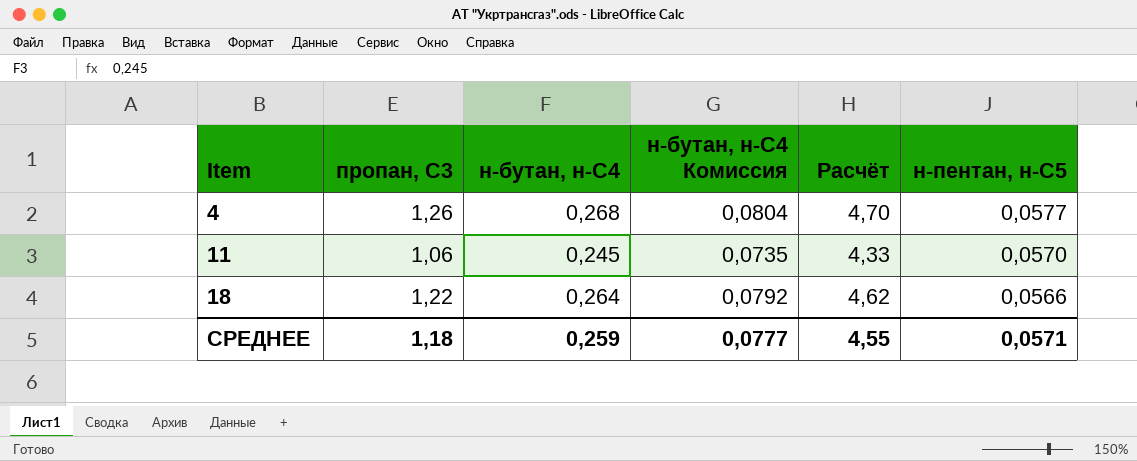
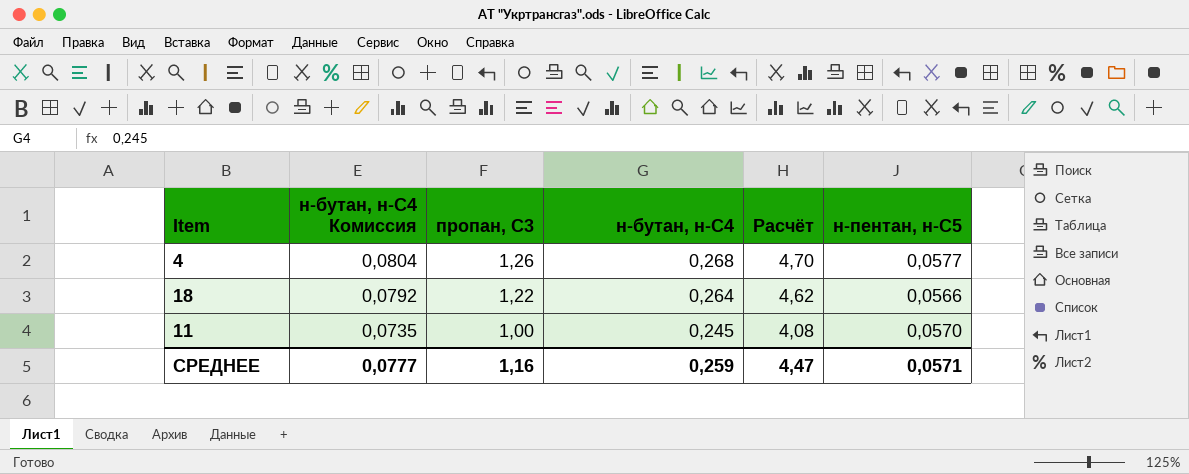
row order: Item ascending -> н-бутан, н-С4 Комиссия descending
column н-бутан, н-С4 Комиссия | position: 4 -> 2
11 | пропан, С3: 1,06 -> 1,00
11 | Расчёт: 4,33 -> 4,08
СРЕДНЕЕ | пропан, С3: 1,18 -> 1,16
СРЕДНЕЕ | Расчёт: 4,55 -> 4,47

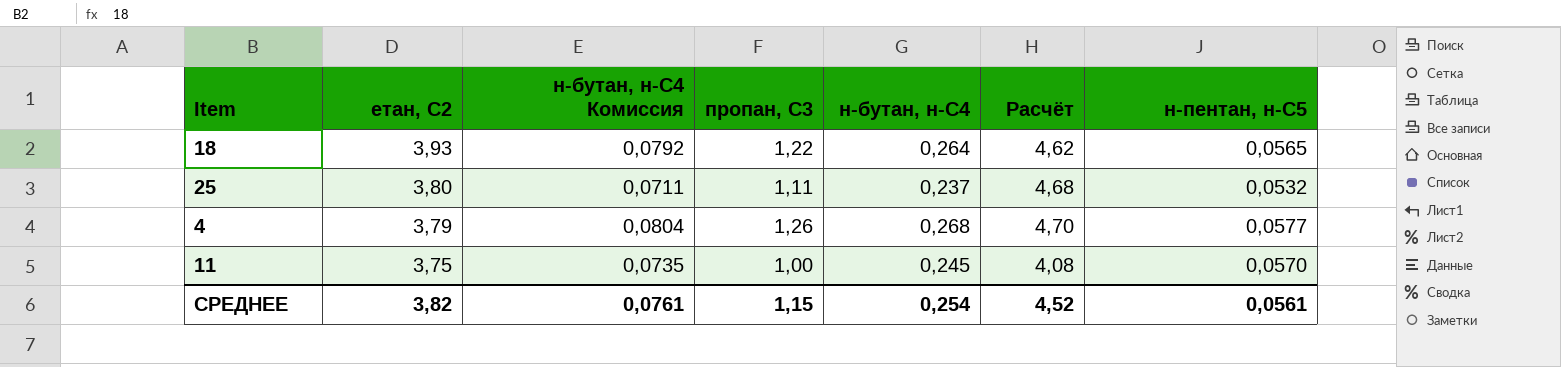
row order: н-бутан, н-С4 Комиссия descending -> етан, С2 descending
column етан, С2 | position: none -> 2
18 | н-пентан, н-С5: 0,0566 -> 0,0565
row 25: none -> 3,80 | 0,0711 | 1,11 | 0,237 | 4,68 | 0,0532
СРЕДНЕЕ | н-бутан, н-С4 Комиссия: 0,0777 -> 0,0761
СРЕДНЕЕ | пропан, С3: 1,16 -> 1,15
СРЕДНЕЕ | н-бутан, н-С4: 0,259 -> 0,254
СРЕДНЕЕ | Расчёт: 4,47 -> 4,52
СРЕДНЕЕ | н-пентан, н-С5: 0,0571 -> 0,0561

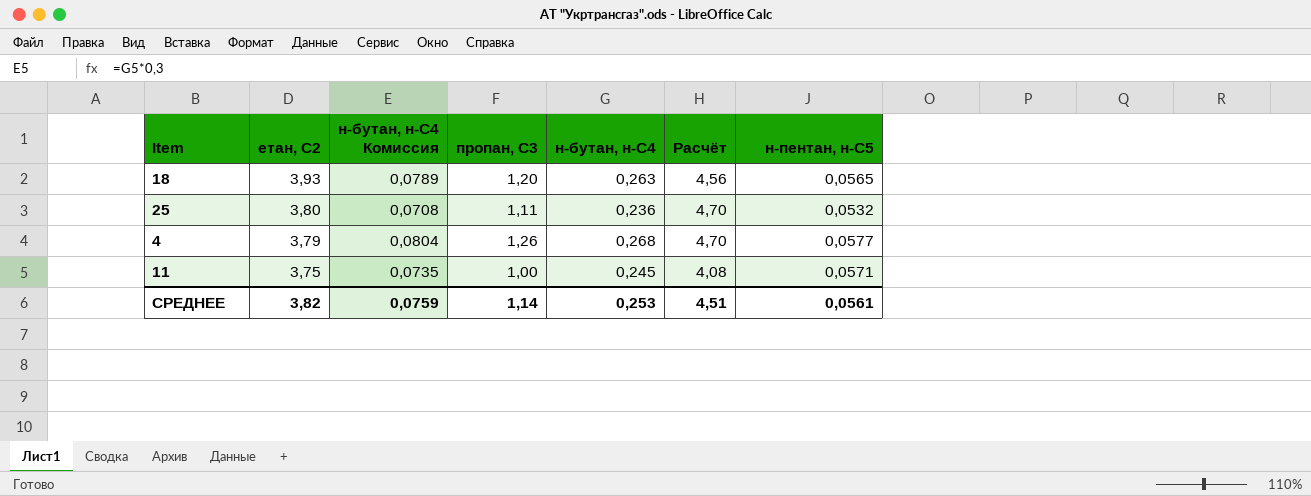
18 | н-бутан, н-С4 Комиссия: 0,0792 -> 0,0789
18 | пропан, С3: 1,22 -> 1,20
18 | н-бутан, н-С4: 0,264 -> 0,263
18 | Расчёт: 4,62 -> 4,56
25 | н-бутан, н-С4 Комиссия: 0,0711 -> 0,0708
25 | н-бутан, н-С4: 0,237 -> 0,236
25 | Расчёт: 4,68 -> 4,70
11 | н-пентан, н-С5: 0,0570 -> 0,0571
СРЕДНЕЕ | н-бутан, н-С4 Комиссия: 0,0761 -> 0,0759
СРЕДНЕЕ | пропан, С3: 1,15 -> 1,14
СРЕДНЕЕ | н-бутан, н-С4: 0,254 -> 0,253
СРЕДНЕЕ | Расчёт: 4,52 -> 4,51

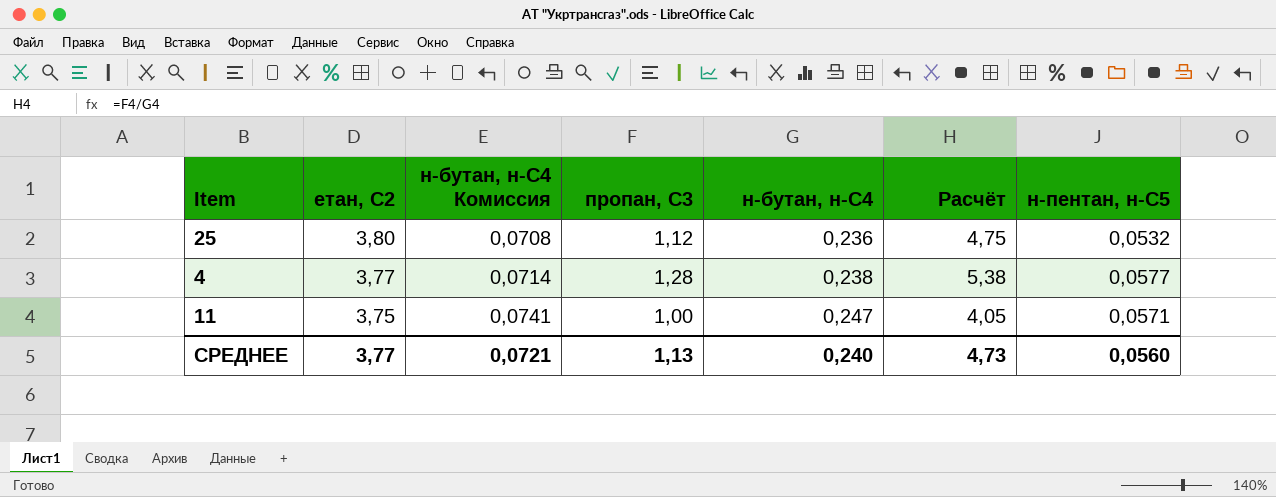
row 18: 3,93 | 0,0789 | 1,20 | 0,263 | 4,56 | 0,0565 -> none
25 | пропан, С3: 1,11 -> 1,12
25 | Расчёт: 4,70 -> 4,75
4 | етан, С2: 3,79 -> 3,77
4 | н-бутан, н-С4 Комиссия: 0,0804 -> 0,0714
4 | пропан, С3: 1,26 -> 1,28
4 | н-бутан, н-С4: 0,268 -> 0,238
4 | Расчёт: 4,70 -> 5,38
11 | н-бутан, н-С4 Комиссия: 0,0735 -> 0,0741
11 | н-бутан, н-С4: 0,245 -> 0,247
11 | Расчёт: 4,08 -> 4,05
СРЕДНЕЕ | етан, С2: 3,82 -> 3,77
СРЕДНЕЕ | н-бутан, н-С4 Комиссия: 0,0759 -> 0,0721
СРЕДНЕЕ | пропан, С3: 1,14 -> 1,13
СРЕДНЕЕ | н-бутан, н-С4: 0,253 -> 0,240
СРЕДНЕЕ | Расчёт: 4,51 -> 4,73
СРЕДНЕЕ | н-пентан, н-С5: 0,0561 -> 0,0560

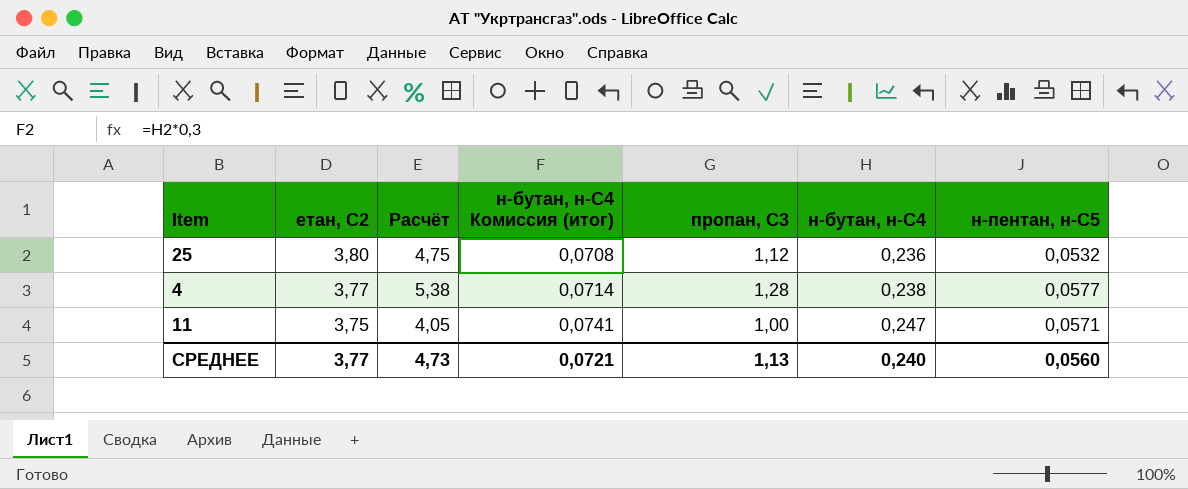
column Расчёт | position: 6 -> 3
column name: н-бутан, н-С4 Комиссия -> н-бутан, н-С4 Комиссия (итог)

